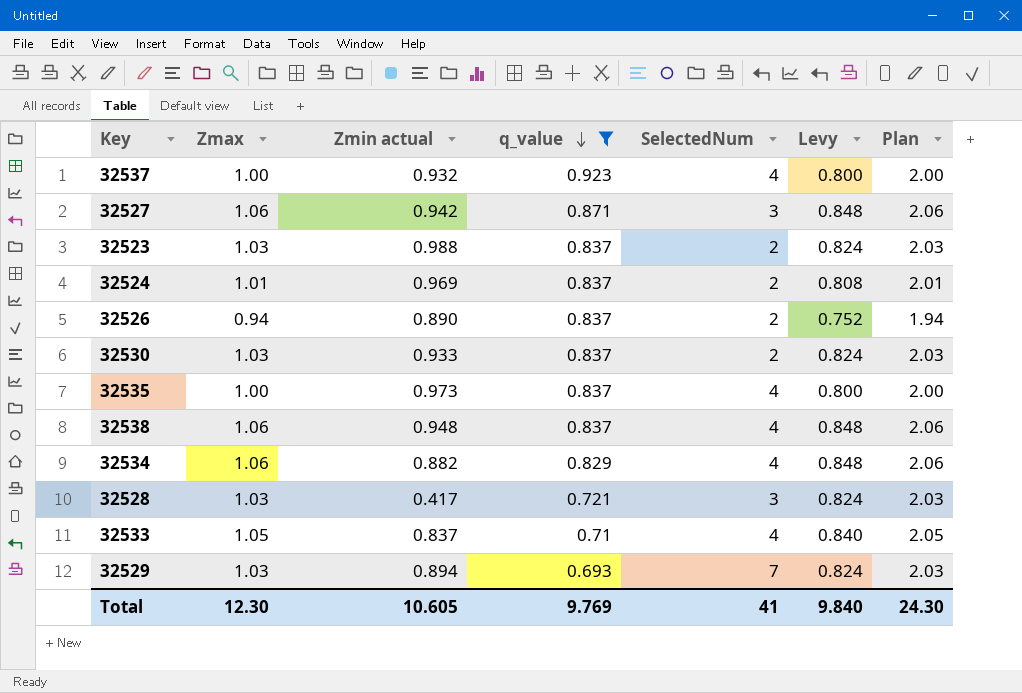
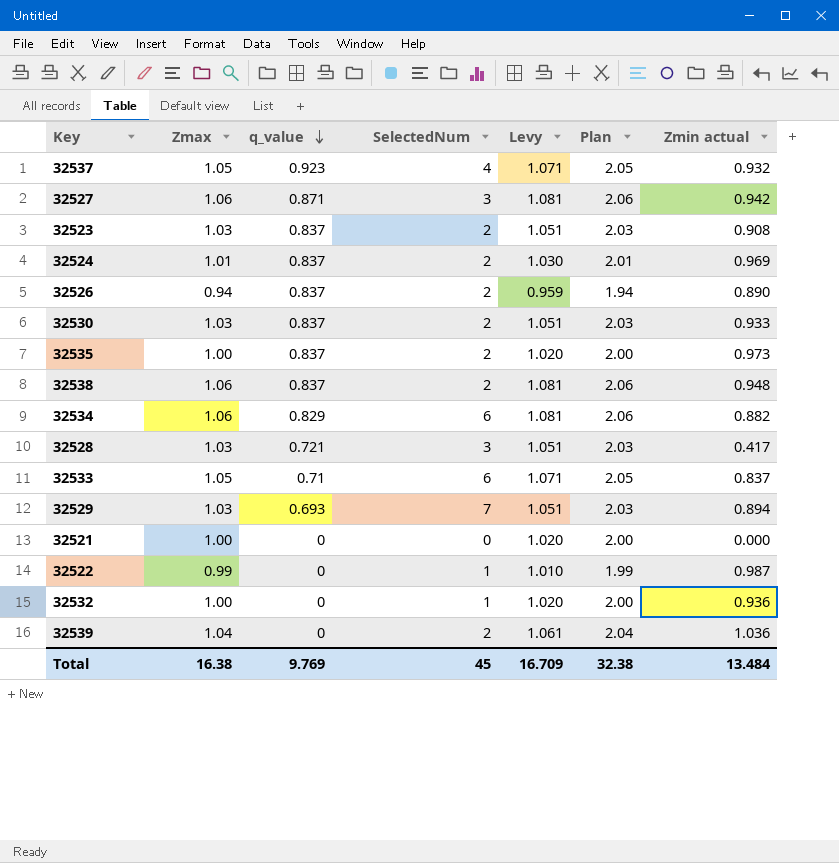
filter: q_value != 0 -> none
column Levy | formula: [Zmax] * 0.8 -> [Zmax] * 1.02
column Zmin actual | position: 3 -> 7
32537 | Zmax: 1.00 -> 1.05
32537 | Plan: 2.00 -> 2.05
32523 | Zmin actual: 0.988 -> 0.908
32535 | SelectedNum: 4 -> 2
32538 | SelectedNum: 4 -> 2
32534 | SelectedNum: 4 -> 6
32533 | SelectedNum: 4 -> 6
Total | Zmax: 12.30 -> 16.38
Total | SelectedNum: 41 -> 45
Total | Levy: 9.840 -> 16.709
Total | Plan: 24.30 -> 32.38
Total | Zmin actual: 10.605 -> 13.484

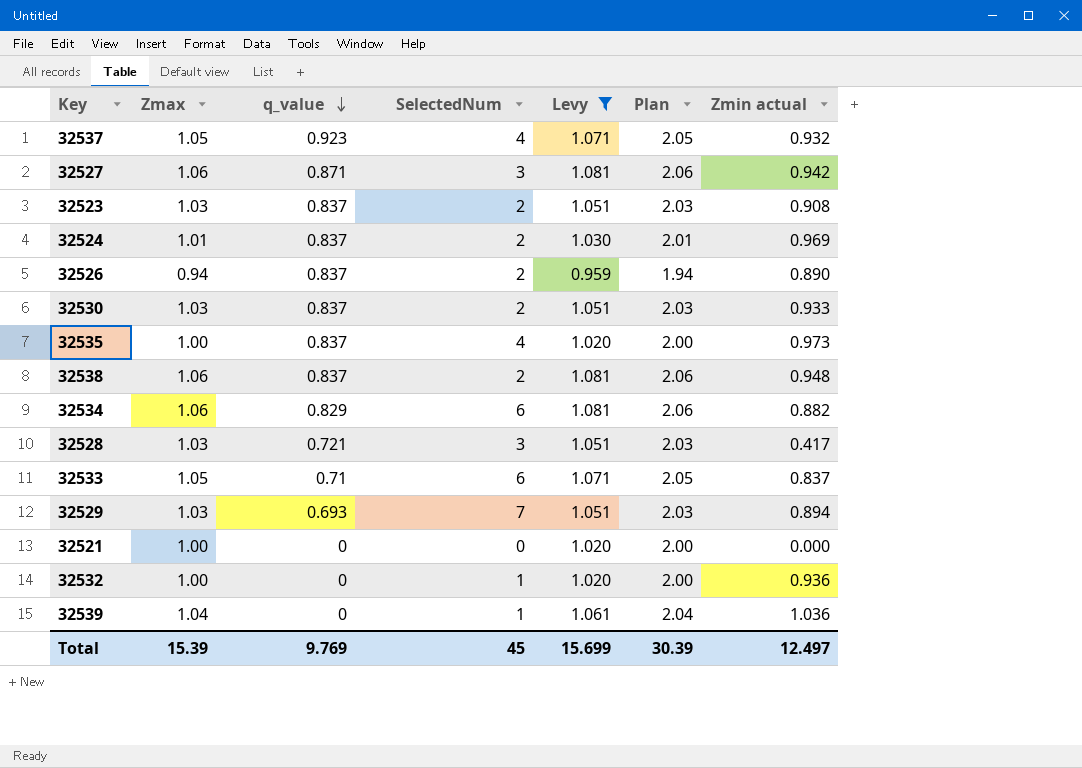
filter: none -> Levy != 1.010
32535 | SelectedNum: 2 -> 4
32539 | SelectedNum: 2 -> 1
Total | Zmax: 16.38 -> 15.39
Total | Levy: 16.709 -> 15.699
Total | Plan: 32.38 -> 30.39
Total | Zmin actual: 13.484 -> 12.497

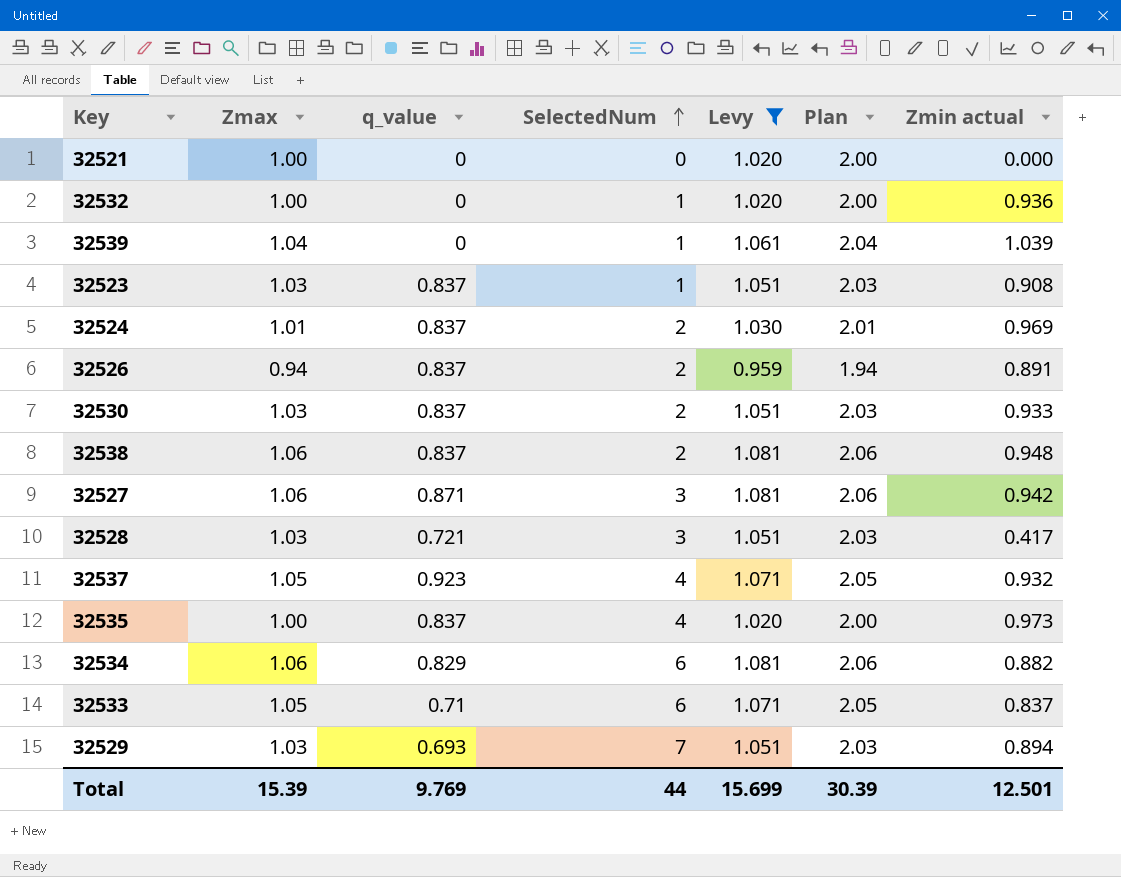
row order: q_value descending -> SelectedNum ascending
32539 | Zmin actual: 1.036 -> 1.039
32523 | SelectedNum: 2 -> 1
32526 | Zmin actual: 0.890 -> 0.891
Total | SelectedNum: 45 -> 44
Total | Zmin actual: 12.497 -> 12.501

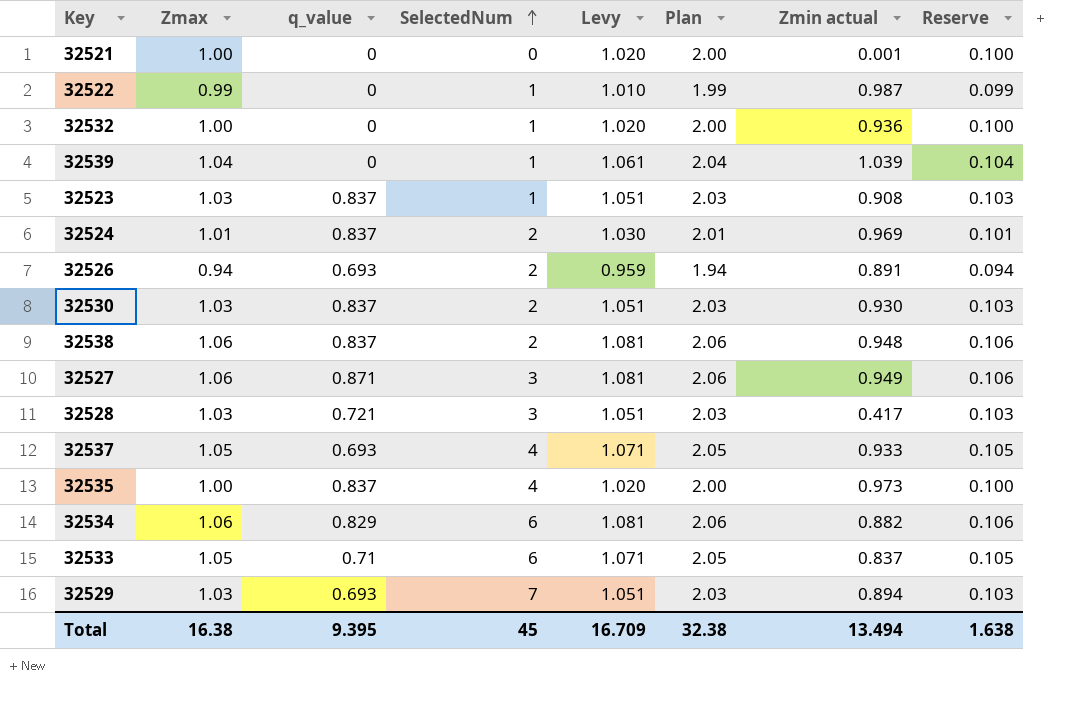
filter: Levy != 1.010 -> none
column Reserve | formula: none -> [Zmax] * 0.1
32521 | Zmin actual: 0.000 -> 0.001
32526 | q_value: 0.837 -> 0.693
32530 | Zmin actual: 0.933 -> 0.930
32527 | Zmin actual: 0.942 -> 0.949
32537 | q_value: 0.923 -> 0.693
32537 | Zmin actual: 0.932 -> 0.933
Total | Zmax: 15.39 -> 16.38
Total | q_value: 9.769 -> 9.395
Total | SelectedNum: 44 -> 45
Total | Levy: 15.699 -> 16.709
Total | Plan: 30.39 -> 32.38
Total | Zmin actual: 12.501 -> 13.494

